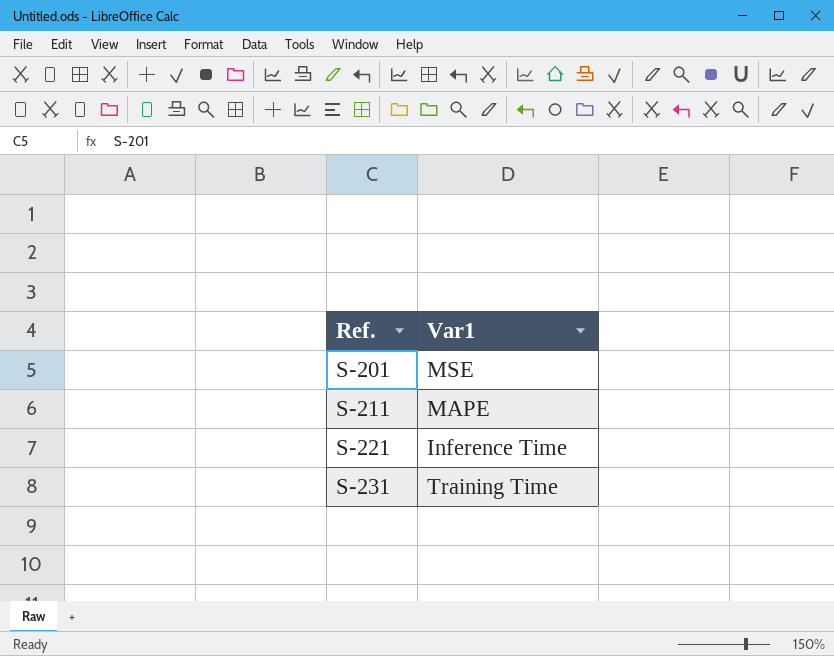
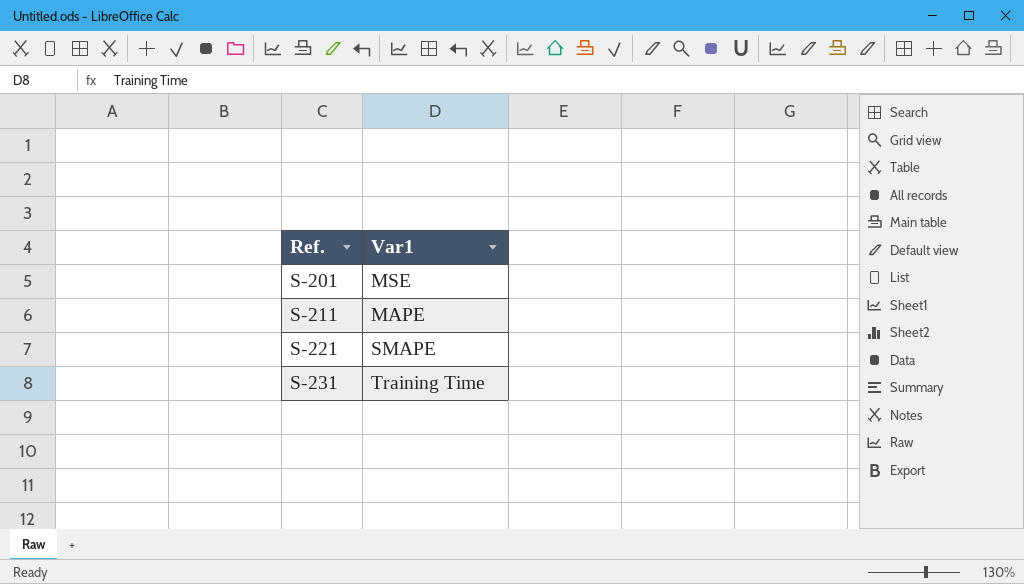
S-221 | Var1: Inference Time -> SMAPE

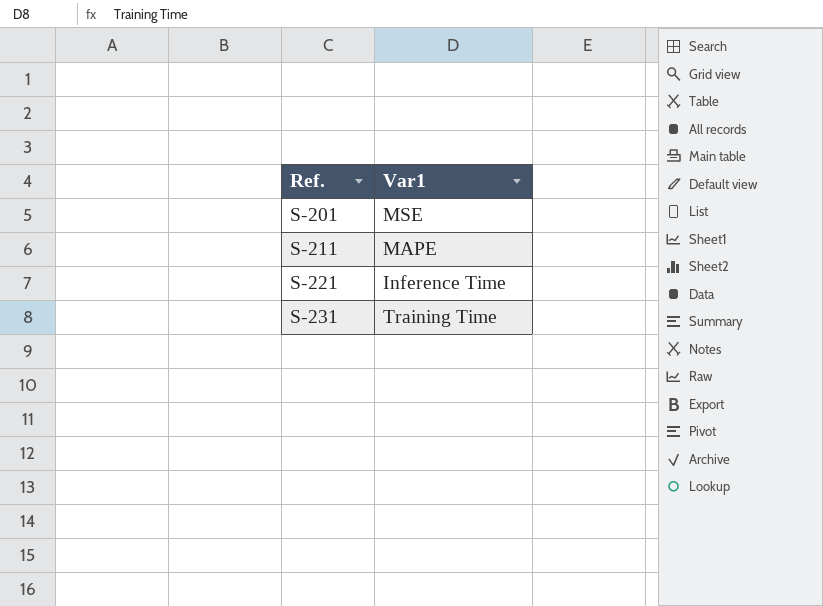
S-221 | Var1: SMAPE -> Inference Time

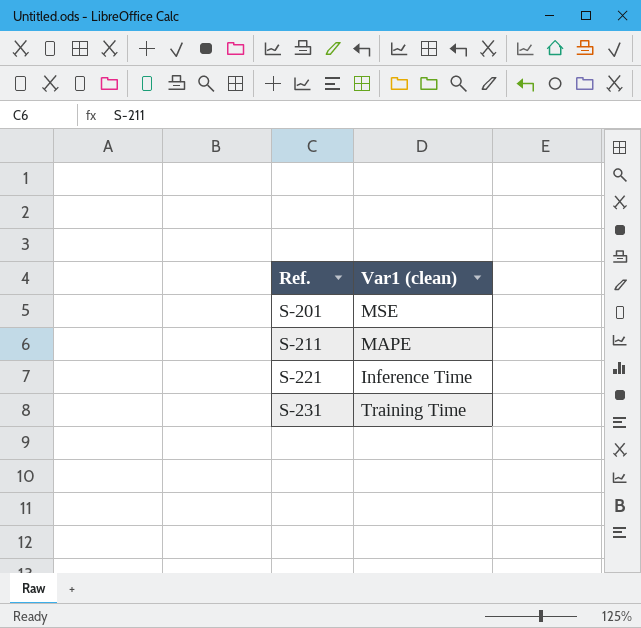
column name: Var1 -> Var1 (clean)

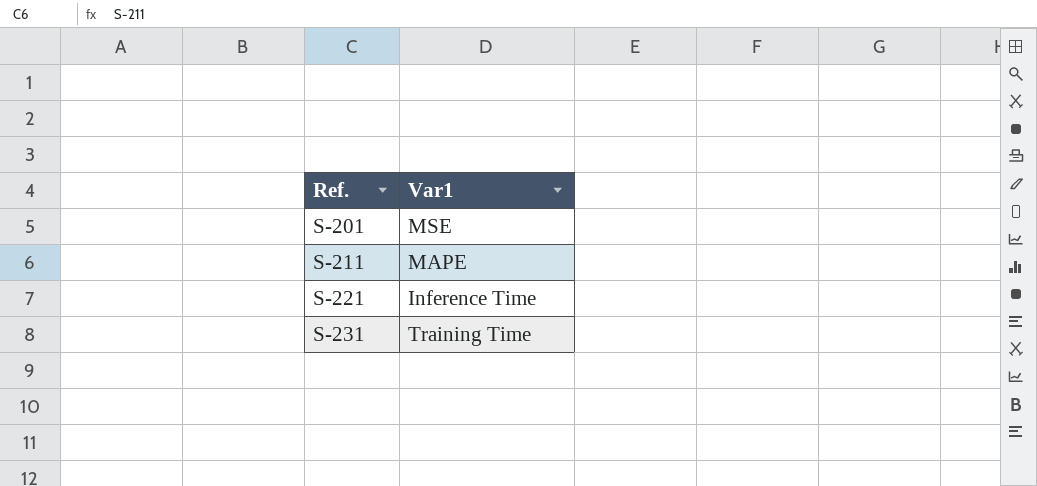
column name: Var1 (clean) -> Var1

